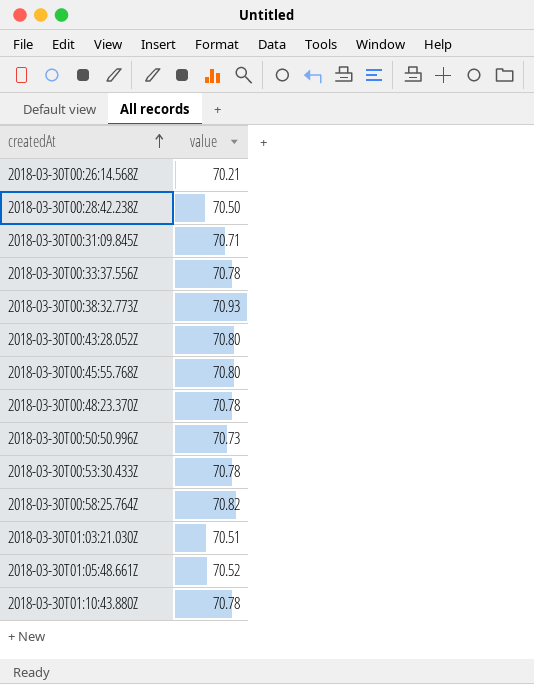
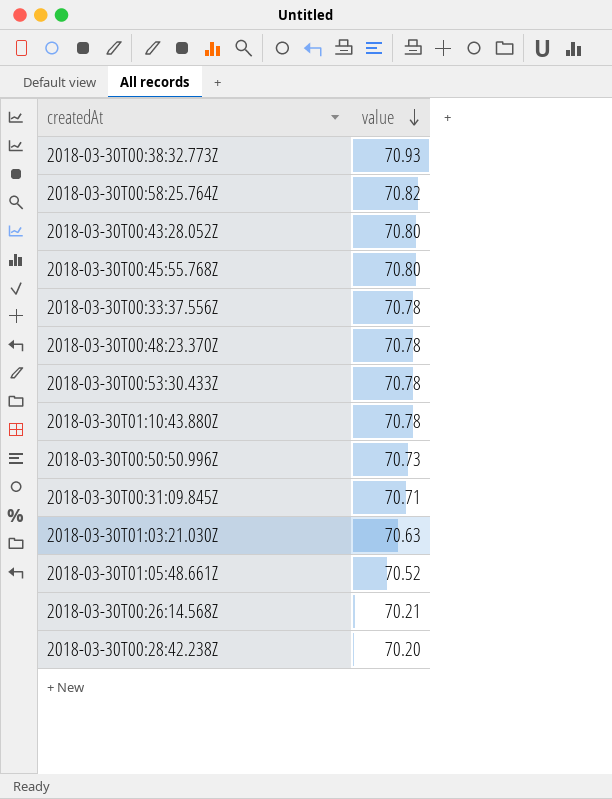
row order: createdAt ascending -> value descending
2018-03-30T01:03:21.030Z | value: 70.51 -> 70.63
2018-03-30T00:28:42.238Z | value: 70.50 -> 70.20

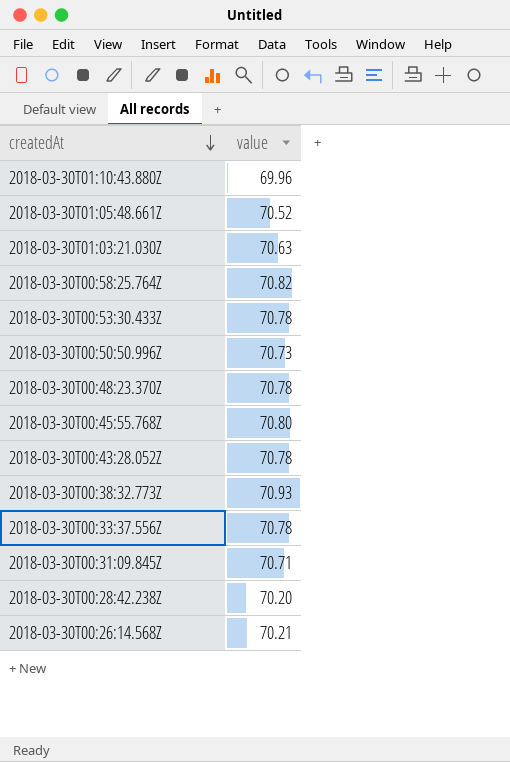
row order: value descending -> createdAt descending
2018-03-30T01:10:43.880Z | value: 70.78 -> 69.96
2018-03-30T00:43:28.052Z | value: 70.80 -> 70.78

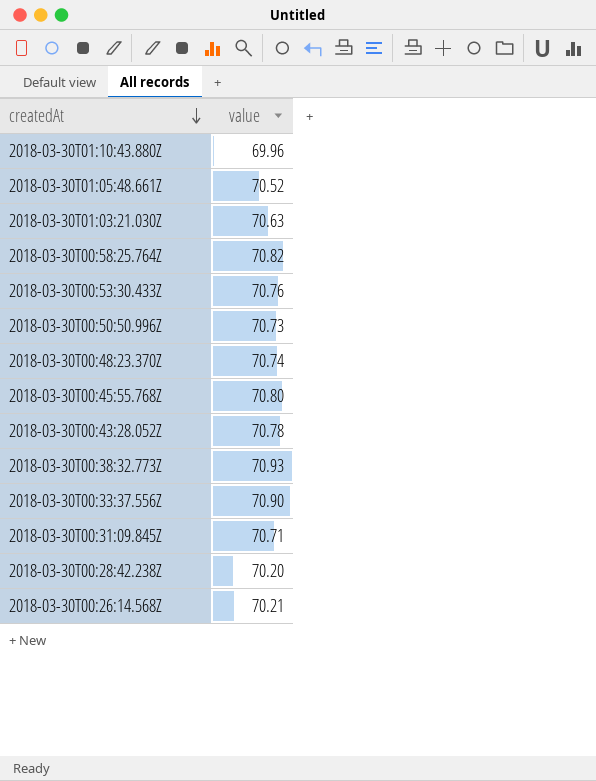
2018-03-30T00:53:30.433Z | value: 70.78 -> 70.76
2018-03-30T00:48:23.370Z | value: 70.78 -> 70.74
2018-03-30T00:33:37.556Z | value: 70.78 -> 70.90

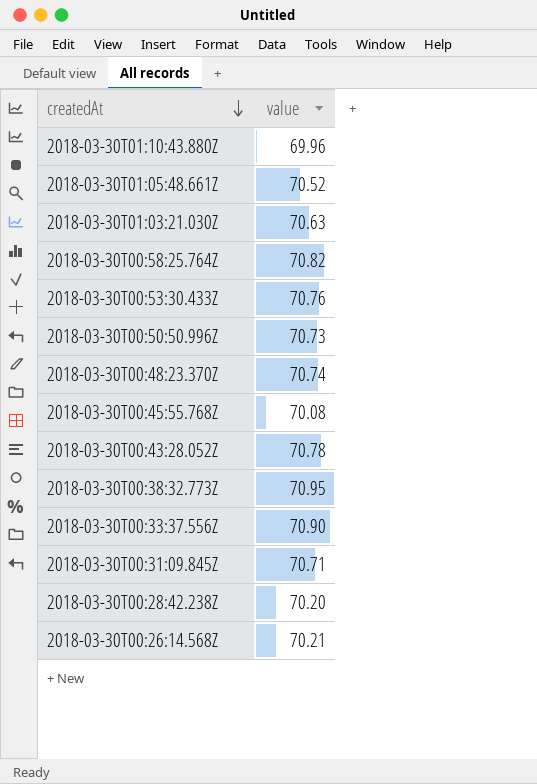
2018-03-30T00:45:55.768Z | value: 70.80 -> 70.08
2018-03-30T00:38:32.773Z | value: 70.93 -> 70.95

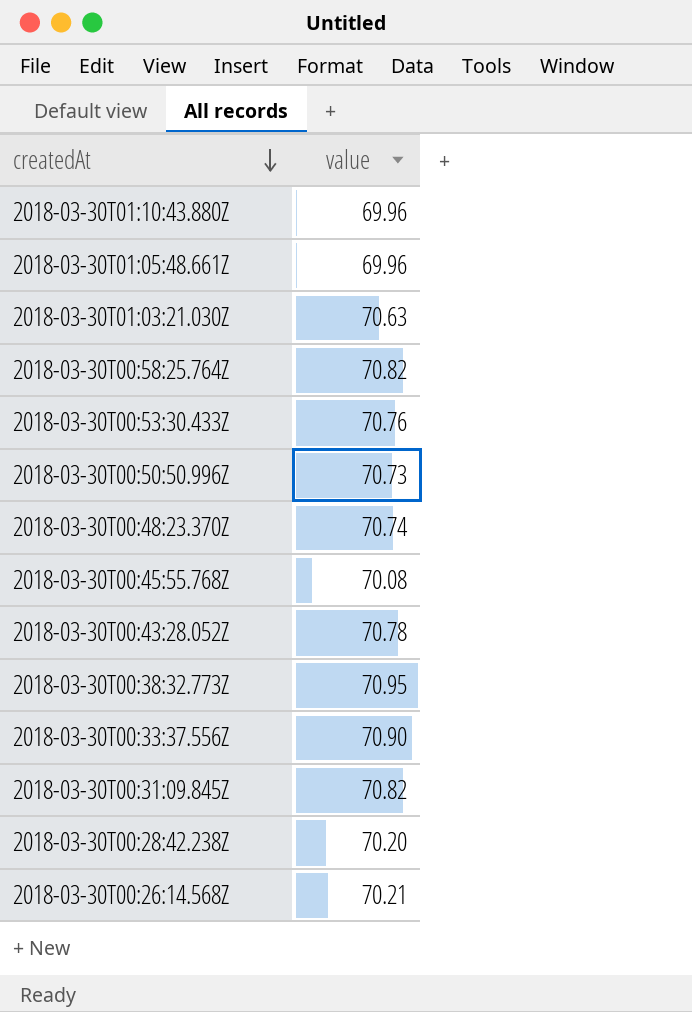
2018-03-30T01:05:48.661Z | value: 70.52 -> 69.96
2018-03-30T00:31:09.845Z | value: 70.71 -> 70.82

